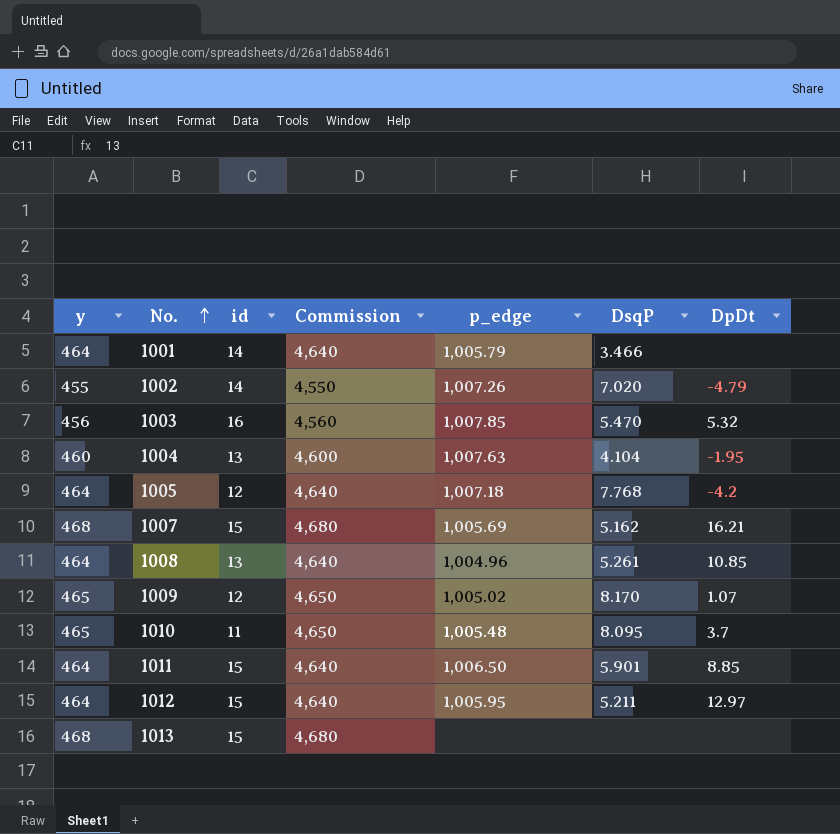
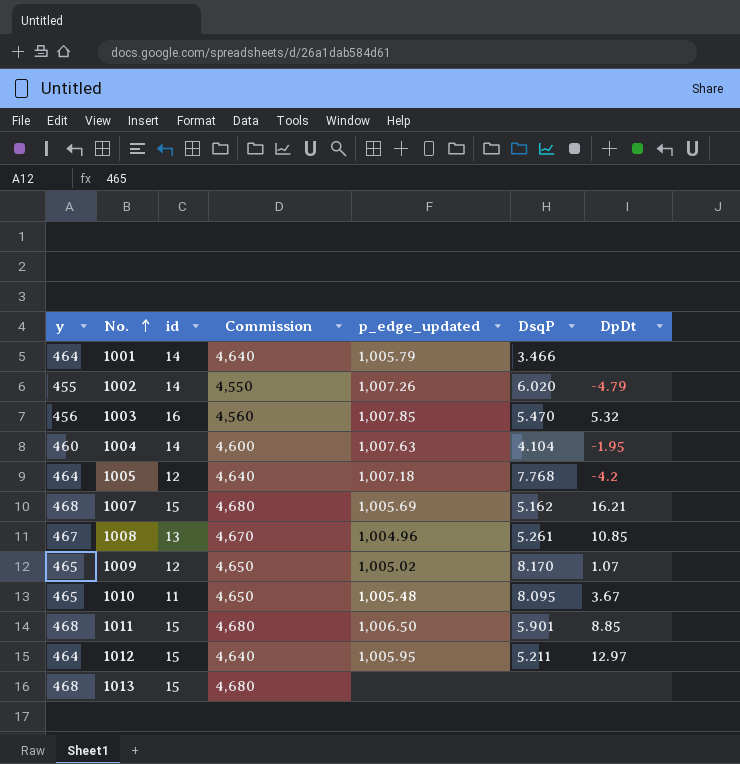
column name: p_edge -> p_edge_updated
1002 | DsqP: 7.020 -> 6.020
1004 | id: 13 -> 14
1008 | y: 464 -> 467
1008 | Commission: 4,640 -> 4,670
1010 | DpDt: 3.7 -> 3.67
1011 | y: 464 -> 468
1011 | Commission: 4,640 -> 4,680

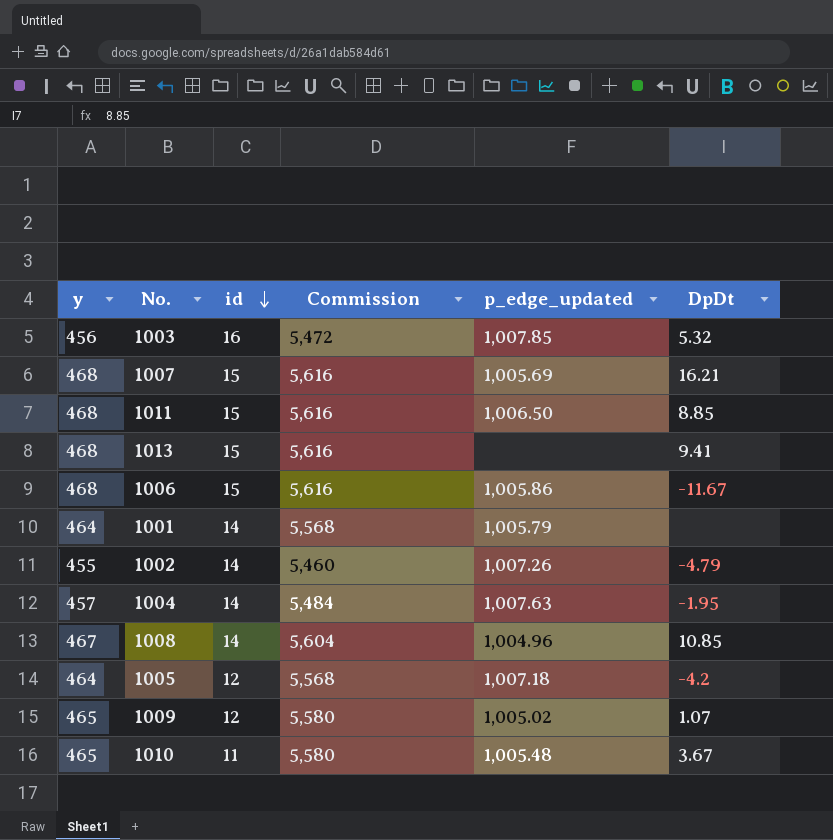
row order: No. ascending -> id descending
column DsqP | position: 6 -> none
column Commission | formula: [y] * 10 -> [y] * 12
row 1012: 464 | 15 | 4,640 | 1,005.95 | 5.211 | 12.97 -> none
1013 | DpDt: none -> 9.41
row 1006: none -> 468 | 15 | 5,616 | 1,005.86 | -11.67
1004 | y: 460 -> 457
1008 | id: 13 -> 14

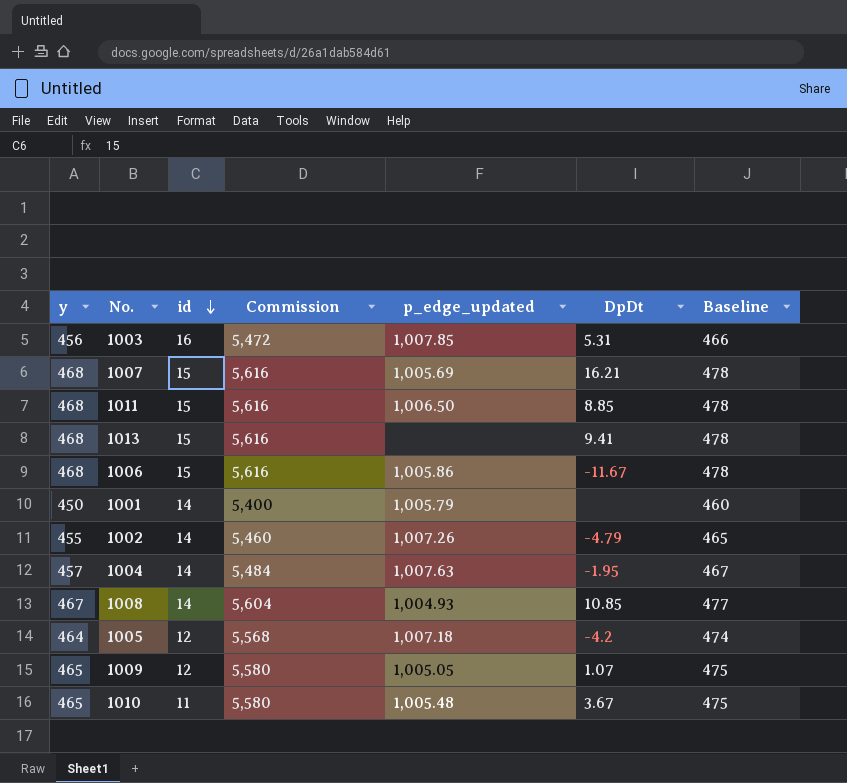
column Baseline | formula: none -> [y] + 10
1003 | DpDt: 5.32 -> 5.31
1001 | y: 464 -> 450
1001 | Commission: 5,568 -> 5,400
1008 | p_edge_updated: 1,004.96 -> 1,004.93
1009 | p_edge_updated: 1,005.02 -> 1,005.05

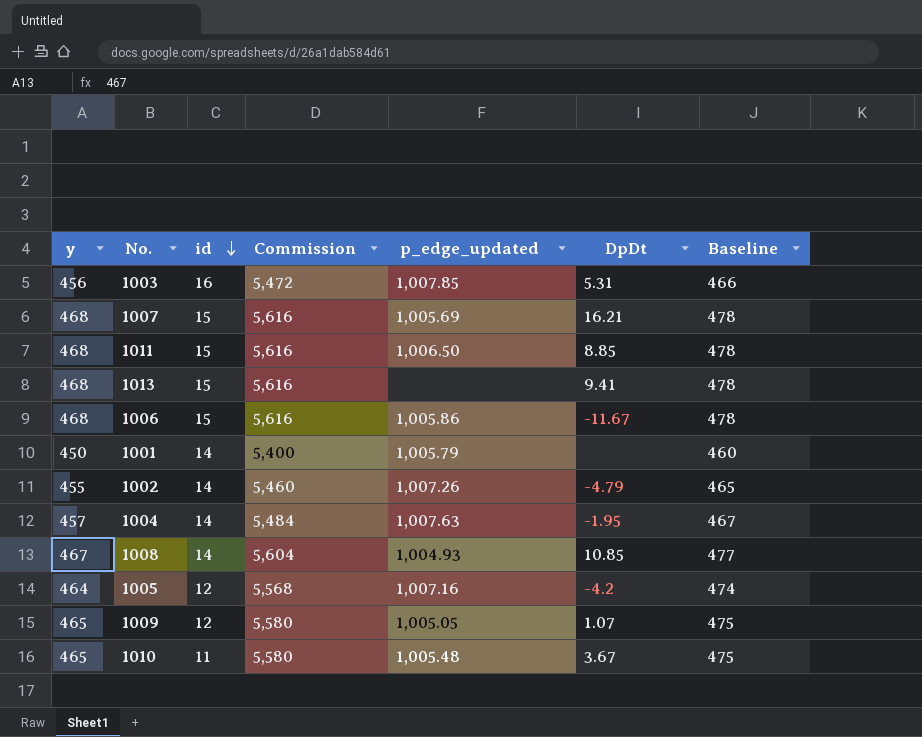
1005 | p_edge_updated: 1,007.18 -> 1,007.16

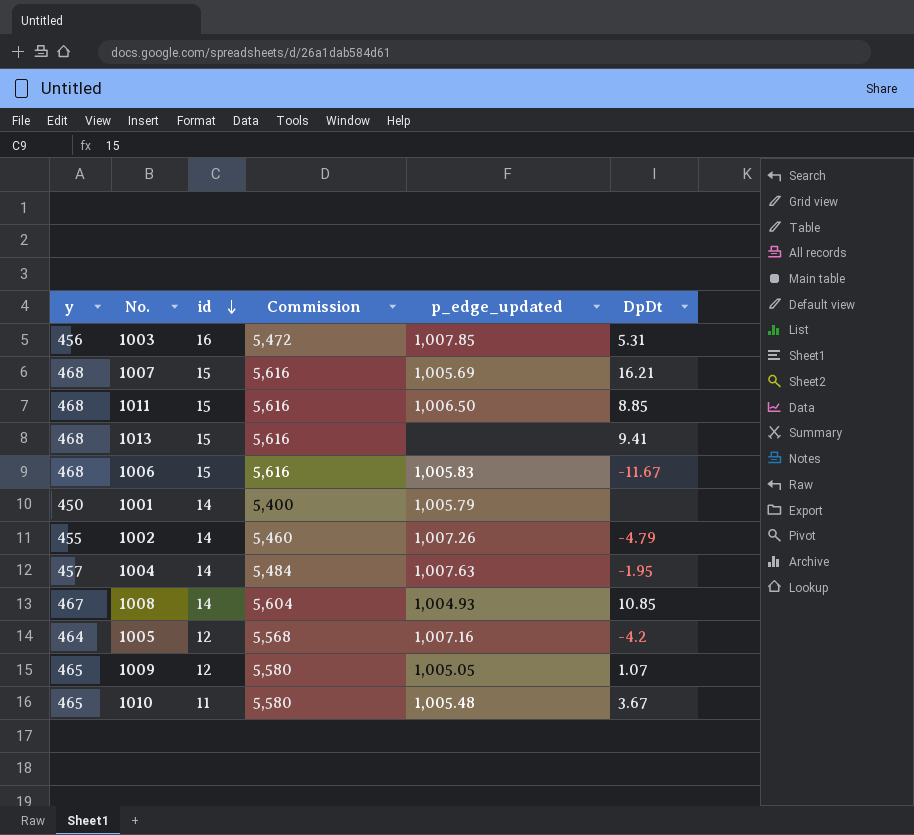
column Baseline | formula: [y] + 10 -> none
1006 | p_edge_updated: 1,005.86 -> 1,005.83

